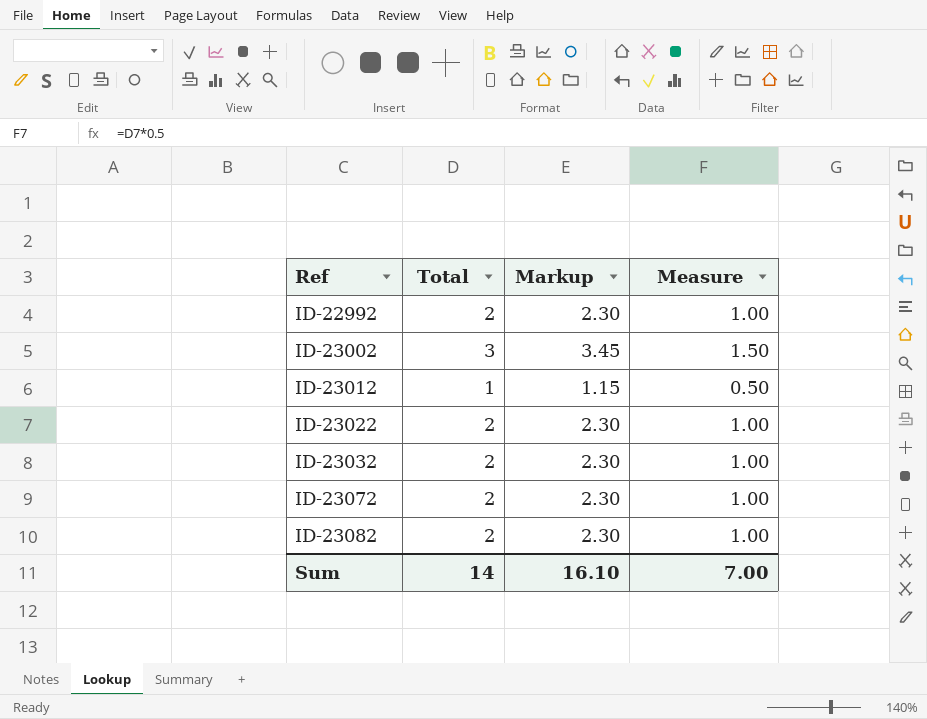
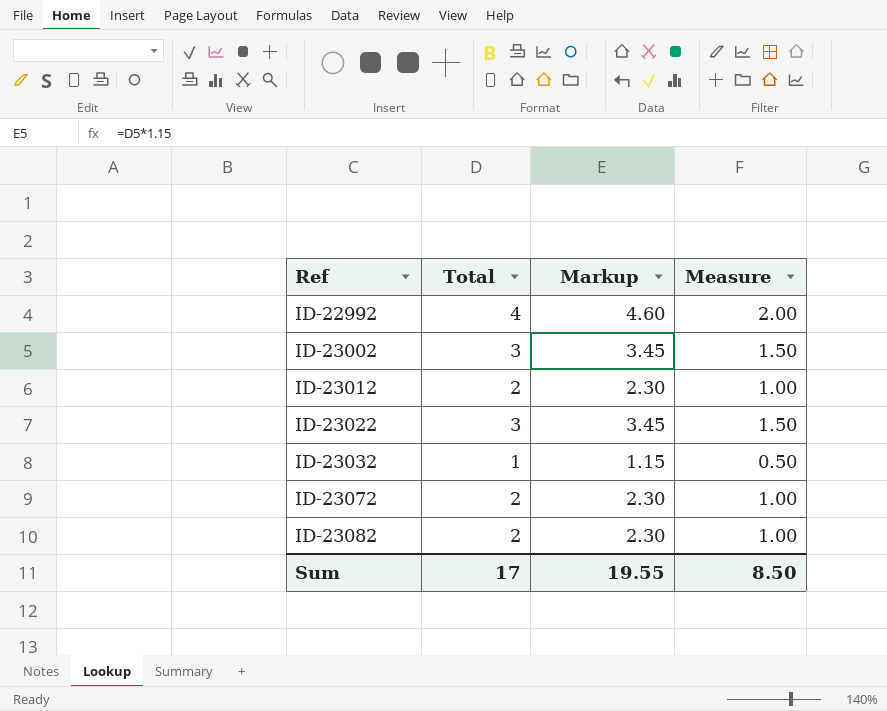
ID-22992 | Total: 2 -> 4
ID-22992 | Markup: 2.30 -> 4.60
ID-22992 | Measure: 1.00 -> 2.00
ID-23012 | Total: 1 -> 2
ID-23012 | Markup: 1.15 -> 2.30
ID-23012 | Measure: 0.50 -> 1.00
ID-23022 | Total: 2 -> 3
ID-23022 | Markup: 2.30 -> 3.45
ID-23022 | Measure: 1.00 -> 1.50
ID-23032 | Total: 2 -> 1
ID-23032 | Markup: 2.30 -> 1.15
ID-23032 | Measure: 1.00 -> 0.50
Sum | Total: 14 -> 17
Sum | Markup: 16.10 -> 19.55
Sum | Measure: 7.00 -> 8.50

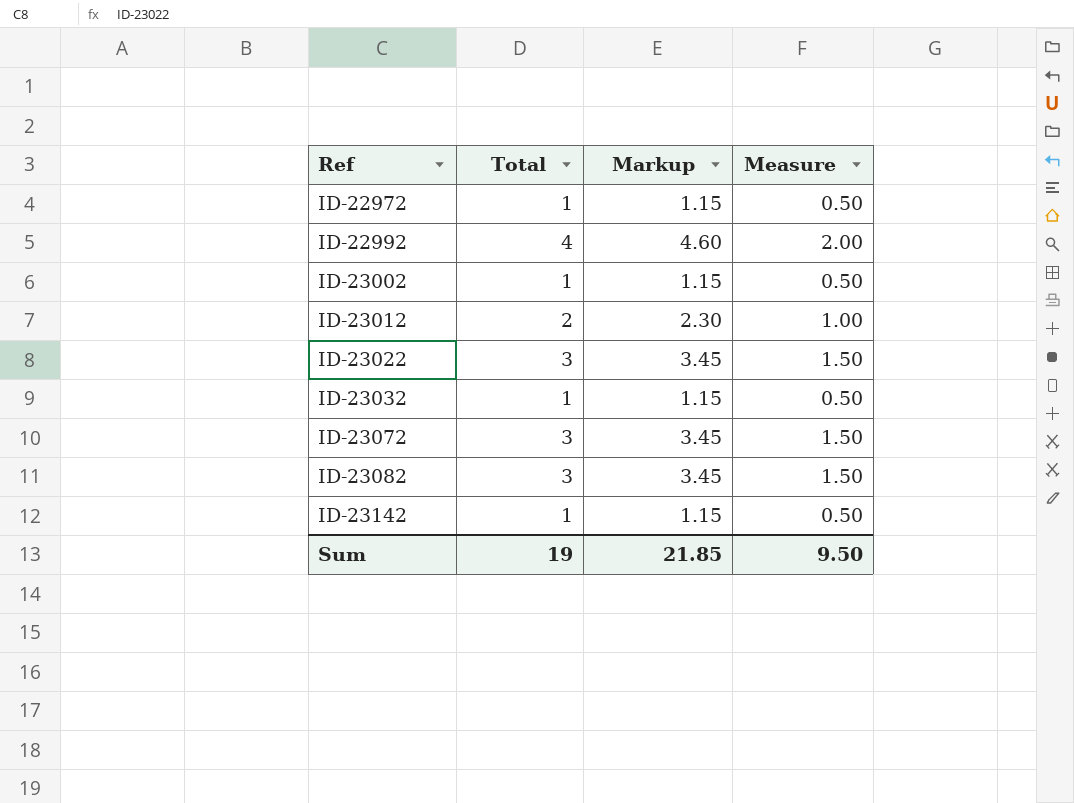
row ID-22972: none -> 1 | 1.15 | 0.50
ID-23002 | Total: 3 -> 1
ID-23002 | Markup: 3.45 -> 1.15
ID-23002 | Measure: 1.50 -> 0.50
ID-23072 | Total: 2 -> 3
ID-23072 | Markup: 2.30 -> 3.45
ID-23072 | Measure: 1.00 -> 1.50
ID-23082 | Total: 2 -> 3
ID-23082 | Markup: 2.30 -> 3.45
ID-23082 | Measure: 1.00 -> 1.50
row ID-23142: none -> 1 | 1.15 | 0.50
Sum | Total: 17 -> 19
Sum | Markup: 19.55 -> 21.85
Sum | Measure: 8.50 -> 9.50

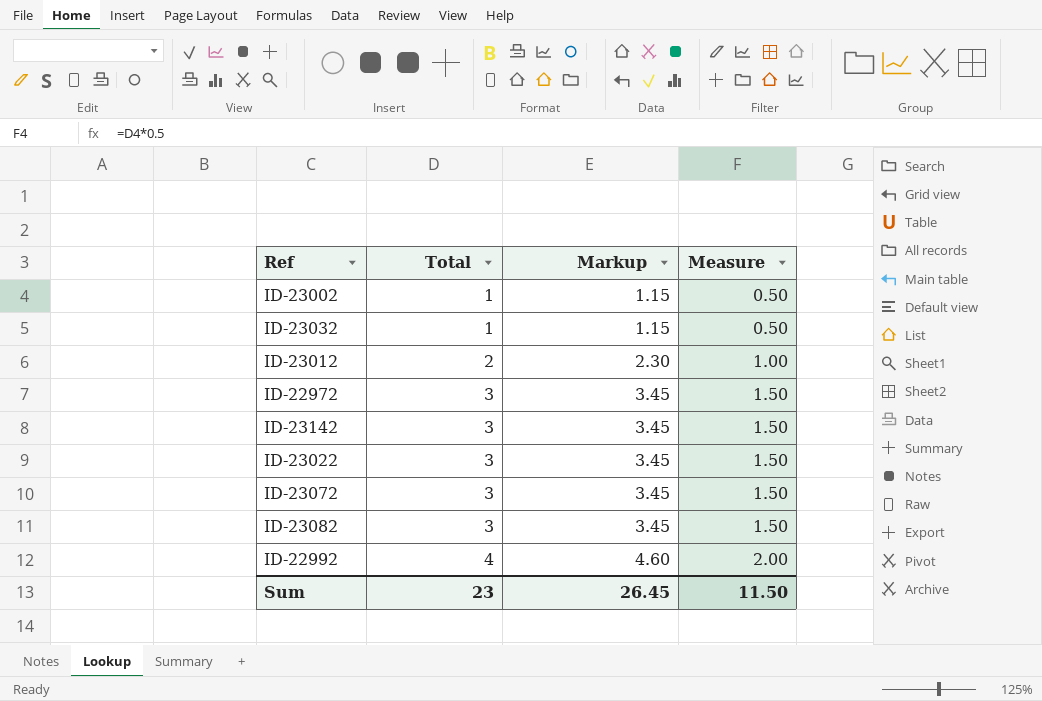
row order: Ref ascending -> Total ascending
ID-22972 | Total: 1 -> 3
ID-22972 | Markup: 1.15 -> 3.45
ID-22972 | Measure: 0.50 -> 1.50
ID-23142 | Total: 1 -> 3
ID-23142 | Markup: 1.15 -> 3.45
ID-23142 | Measure: 0.50 -> 1.50
Sum | Total: 19 -> 23
Sum | Markup: 21.85 -> 26.45
Sum | Measure: 9.50 -> 11.50

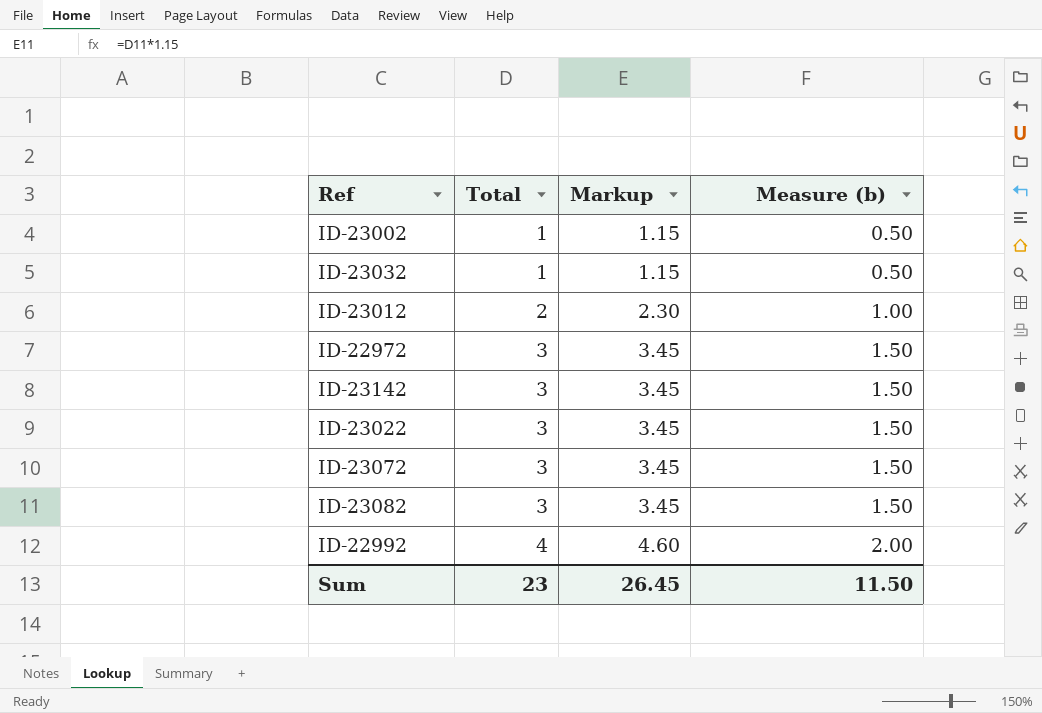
column name: Measure -> Measure (b)

